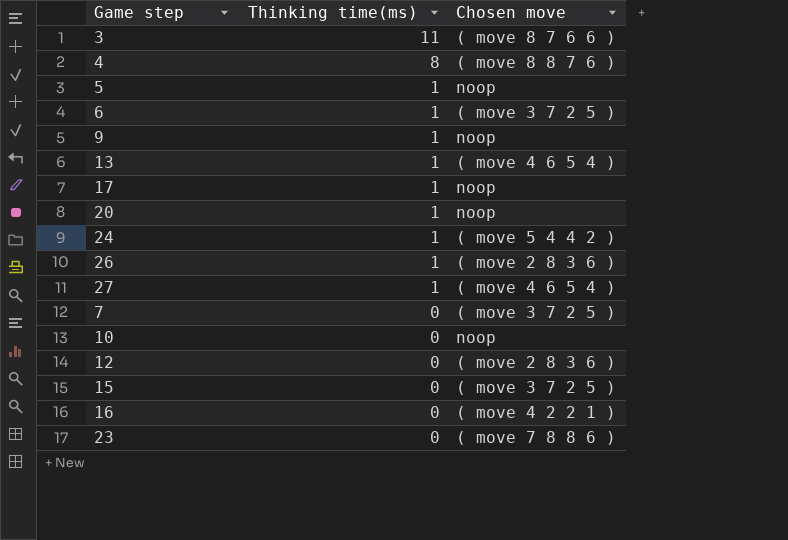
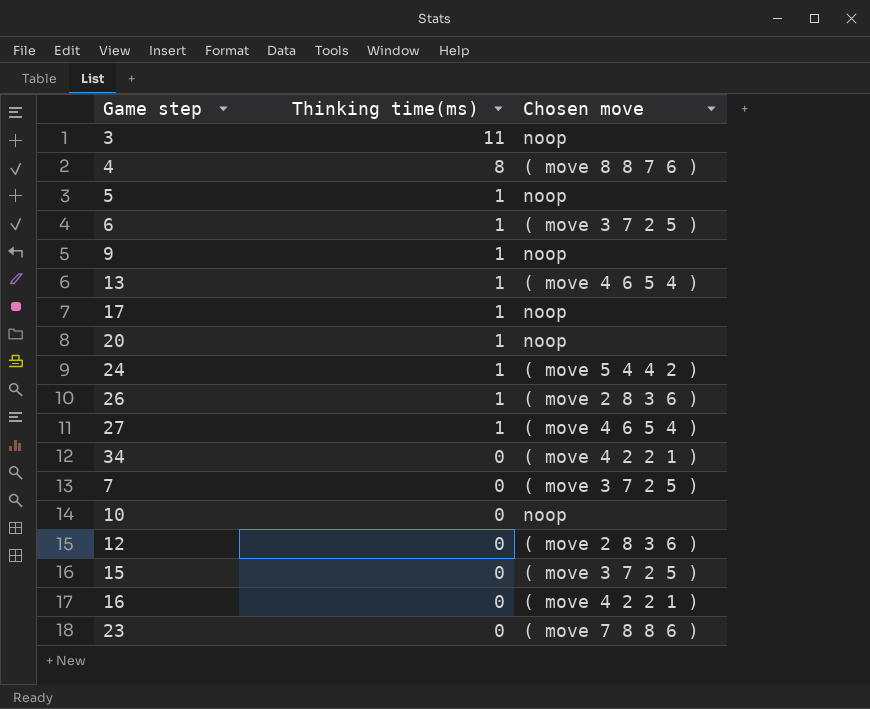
3 | Chosen move: ( move 8 7 6 6 ) -> noop
row 34: none -> 0 | ( move 4 2 2 1 )

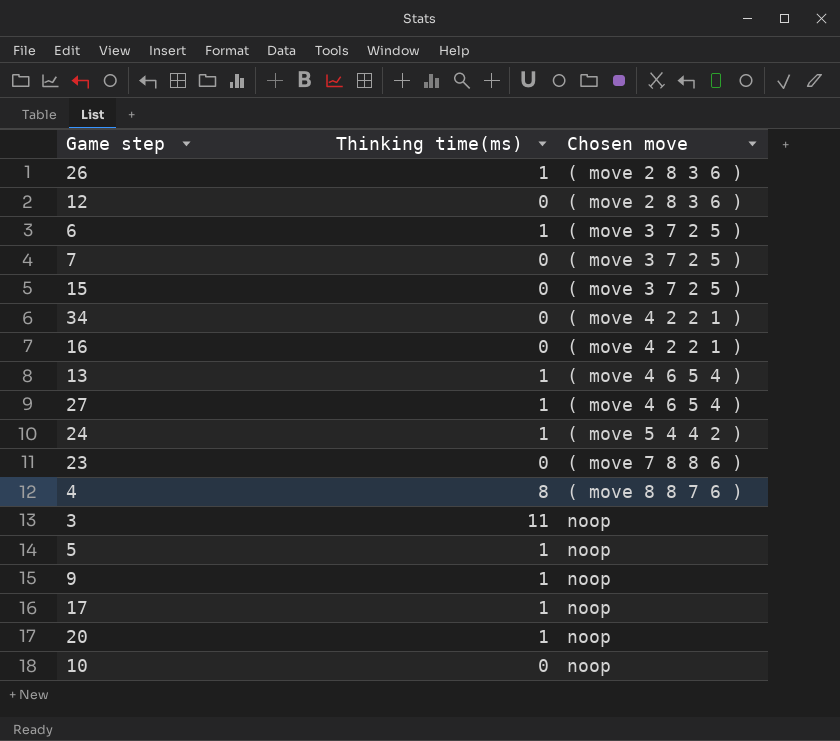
row order: Thinking time(ms) descending -> Chosen move ascending

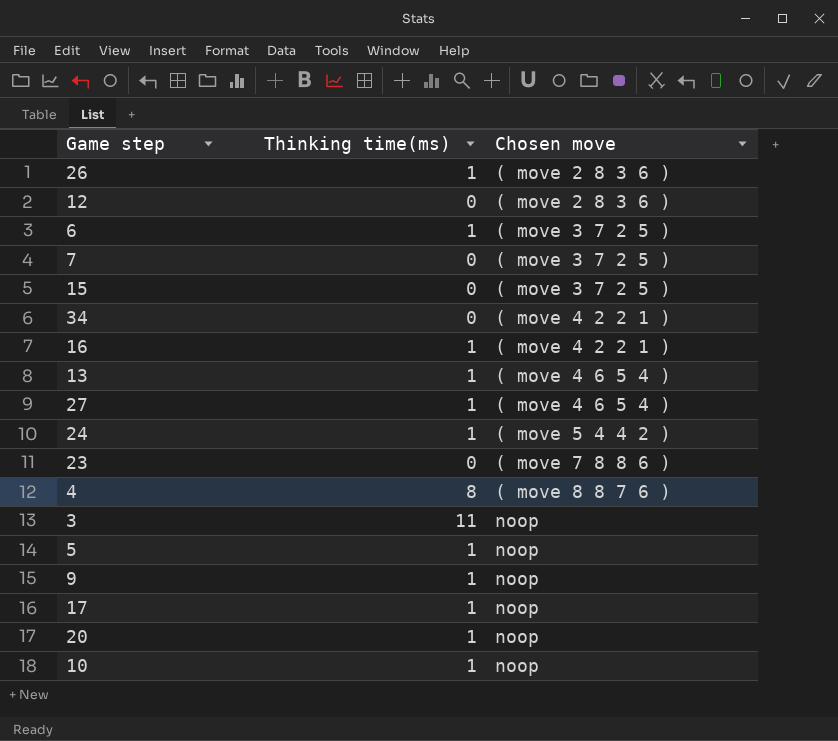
16 | Thinking time(ms): 0 -> 1
10 | Thinking time(ms): 0 -> 1

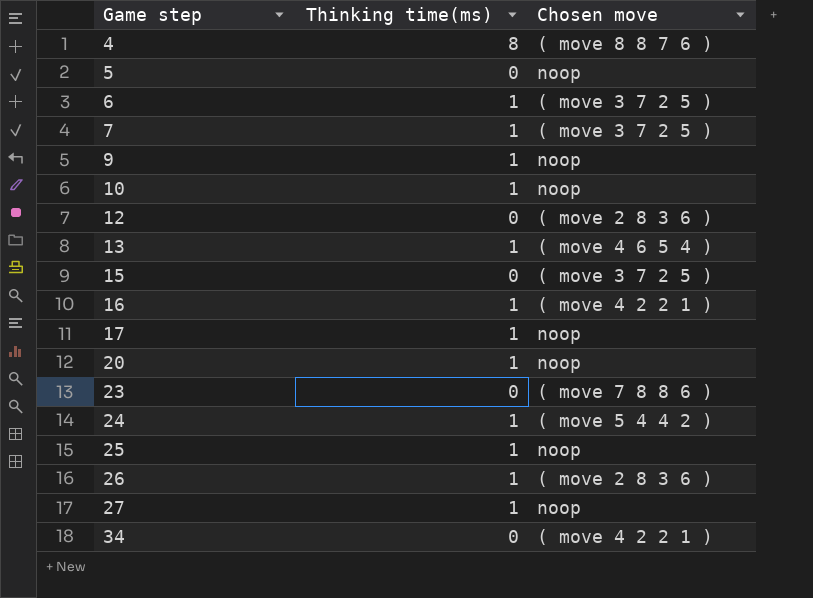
row order: Chosen move ascending -> Game step ascending
row 3: 11 | noop -> none
5 | Thinking time(ms): 1 -> 0
7 | Thinking time(ms): 0 -> 1
row 25: none -> 1 | noop
27 | Chosen move: ( move 4 6 5 4 ) -> noop

